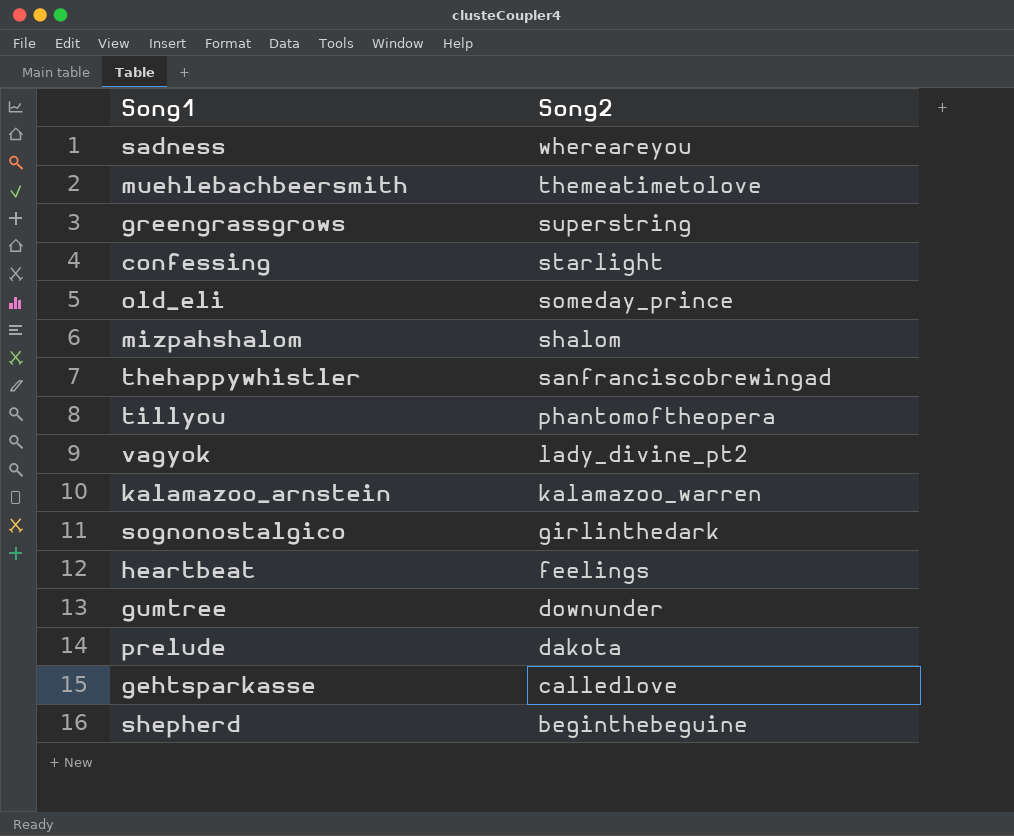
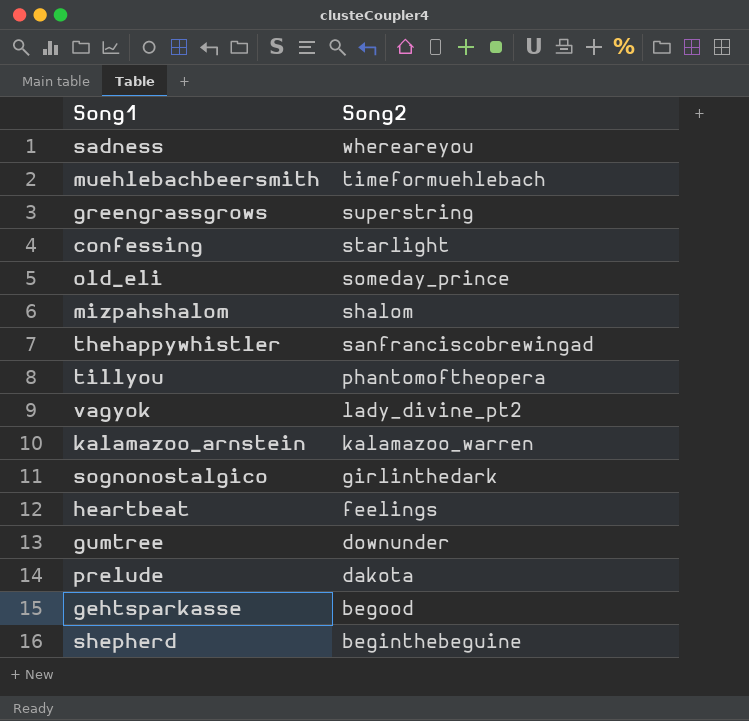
muehlebachbeersmith | Song2: themeatimetolove -> timeformuehlebach
gehtsparkasse | Song2: calledlove -> begood

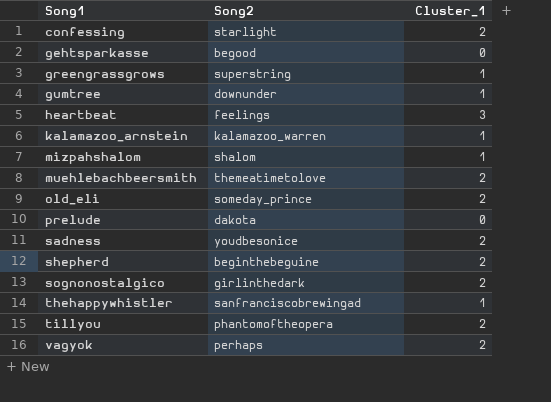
row order: Song2 descending -> Song1 ascending
column Cluster_1 | position: none -> 3
muehlebachbeersmith | Song2: timeformuehlebach -> themeatimetolove
sadness | Song2: whereareyou -> youdbesonice
vagyok | Song2: lady_divine_pt2 -> perhaps

